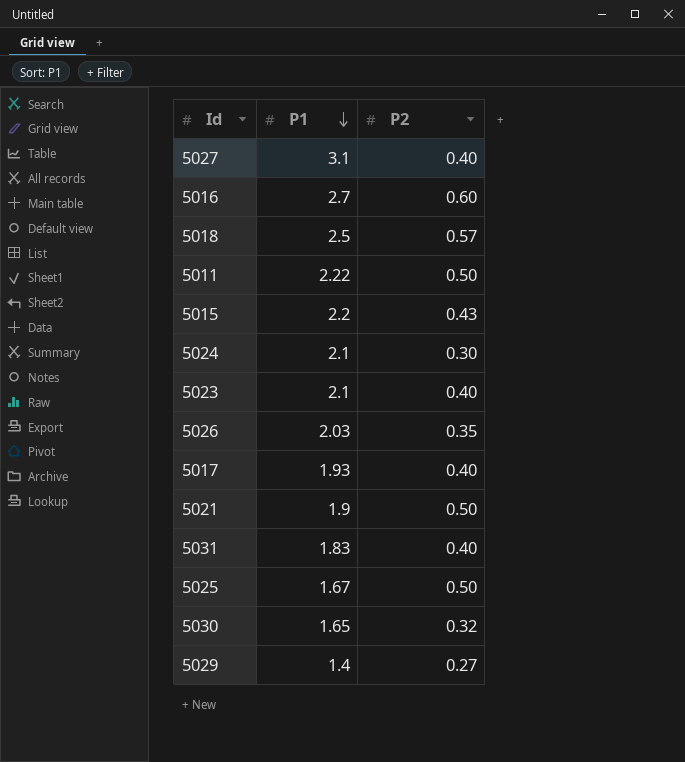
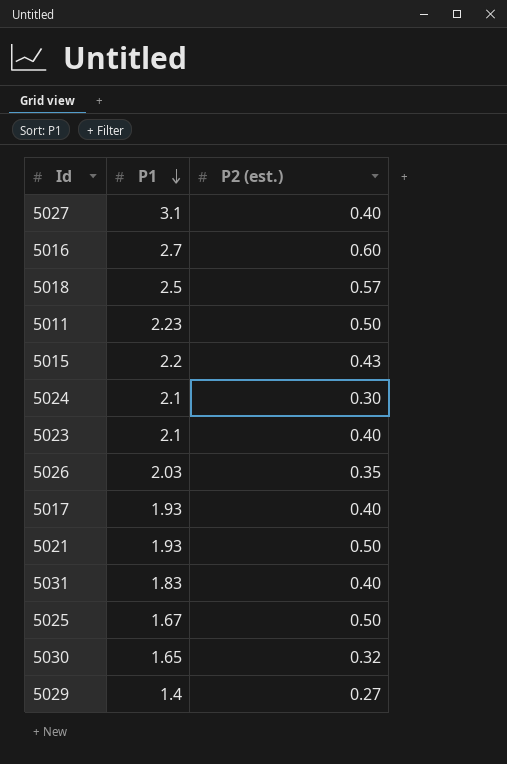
column name: P2 -> P2 (est.)
5011 | P1: 2.22 -> 2.23
5021 | P1: 1.9 -> 1.93

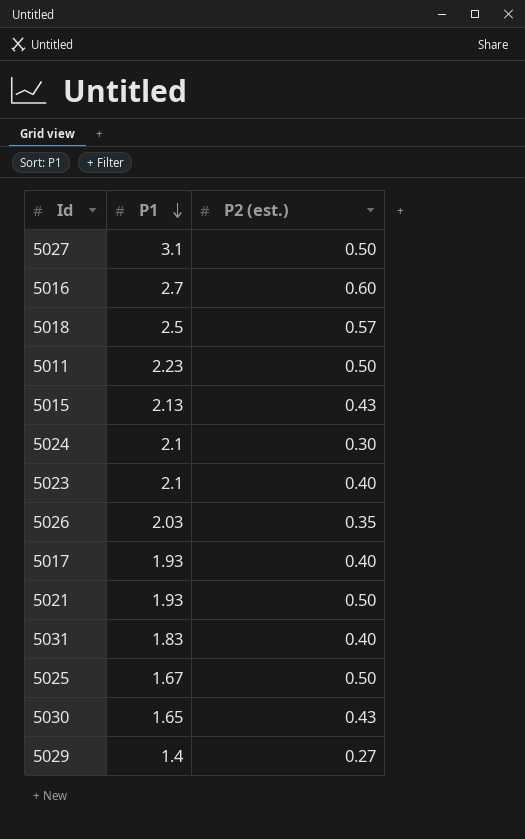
5027 | P2 (est.): 0.40 -> 0.50
5015 | P1: 2.2 -> 2.13
5030 | P2 (est.): 0.32 -> 0.43

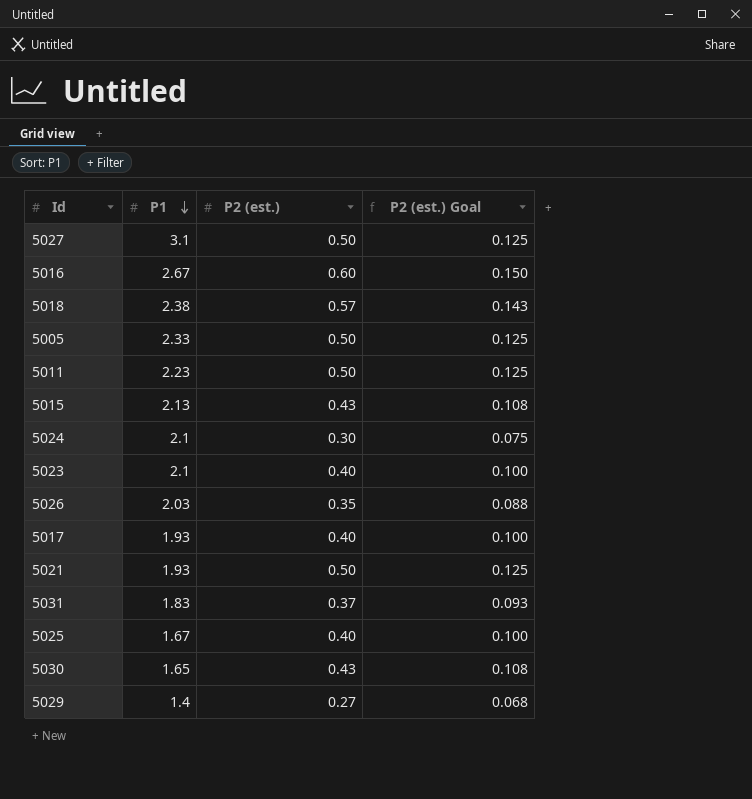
column P2 (est.) Goal | formula: none -> [P2 (est.)] * 0.25
5016 | P1: 2.7 -> 2.67
5018 | P1: 2.5 -> 2.38
row 5005: none -> 2.33 | 0.50 | 0.125
5031 | P2 (est.): 0.40 -> 0.37
5025 | P2 (est.): 0.50 -> 0.40

